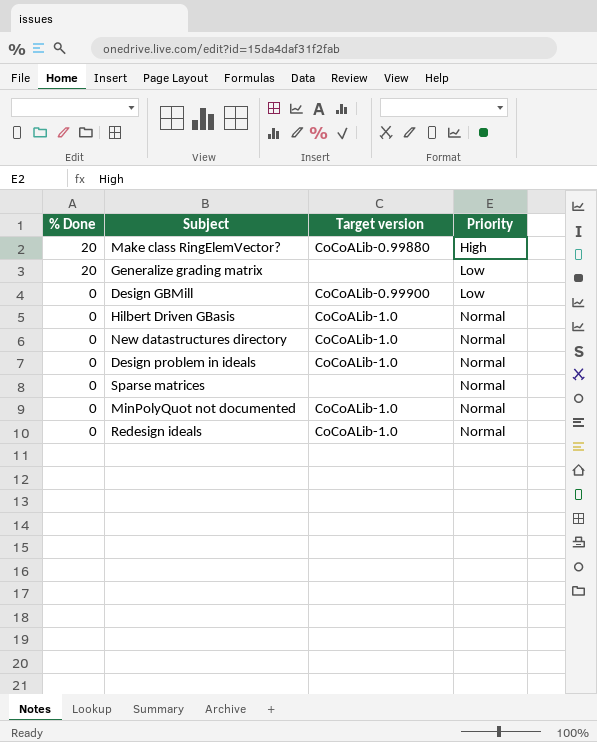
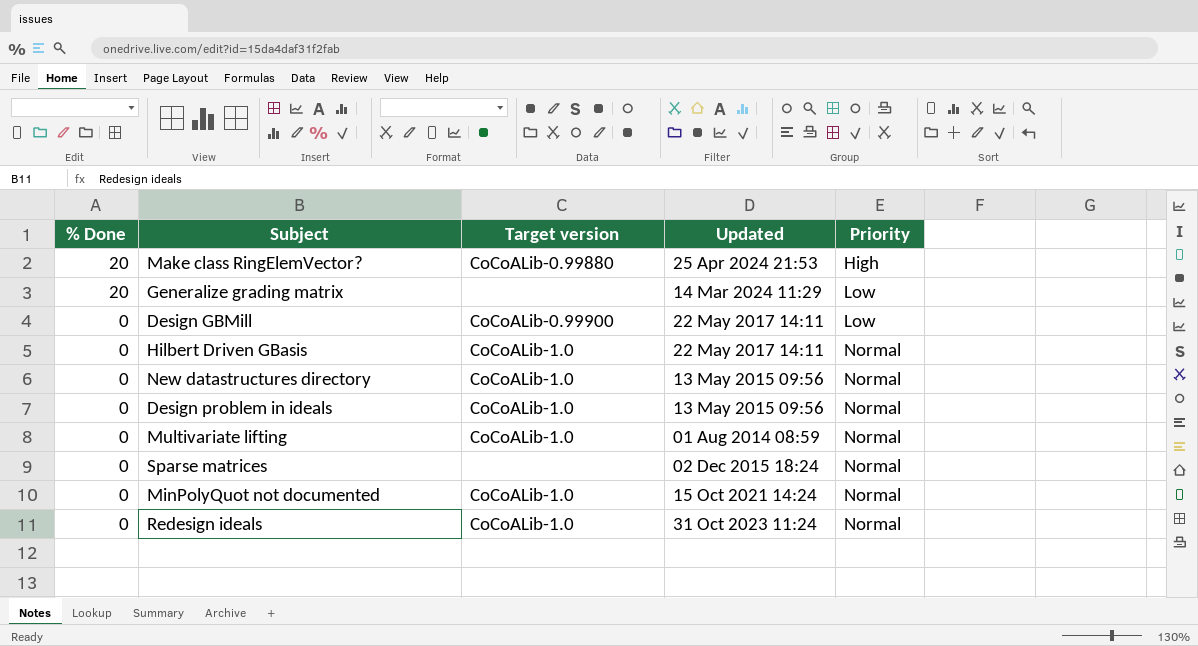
column Updated | position: none -> 4
row Multivariate lifting: none -> 0 | CoCoALib-1.0 | 01 Aug 2014 08:59 | Normal

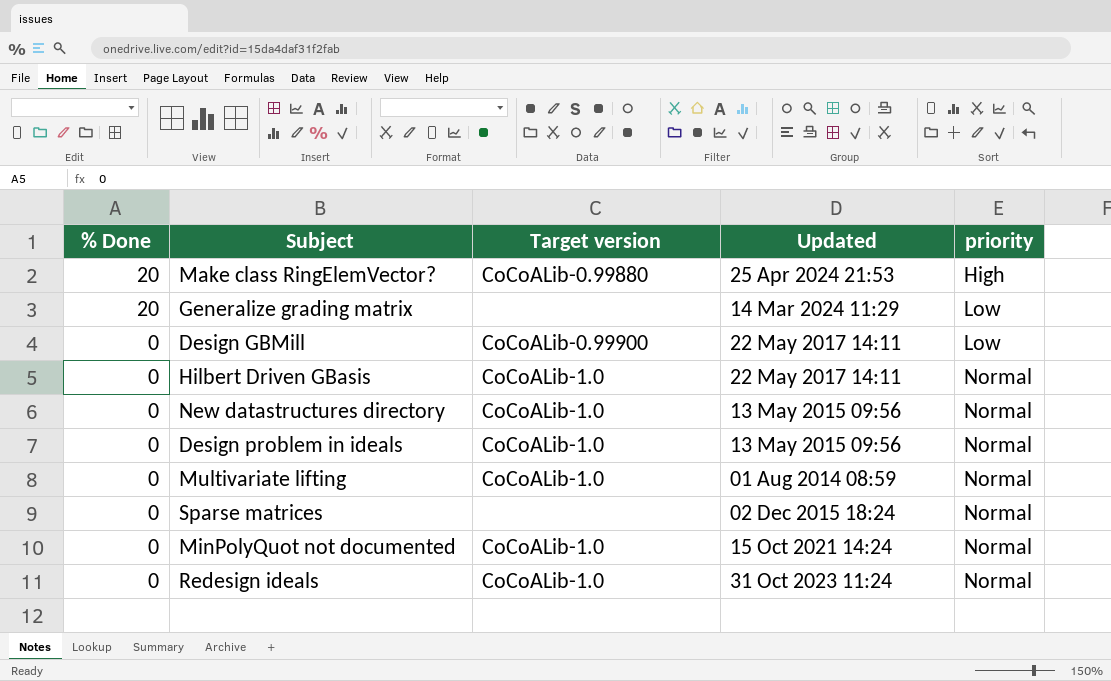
column name: Priority -> priority

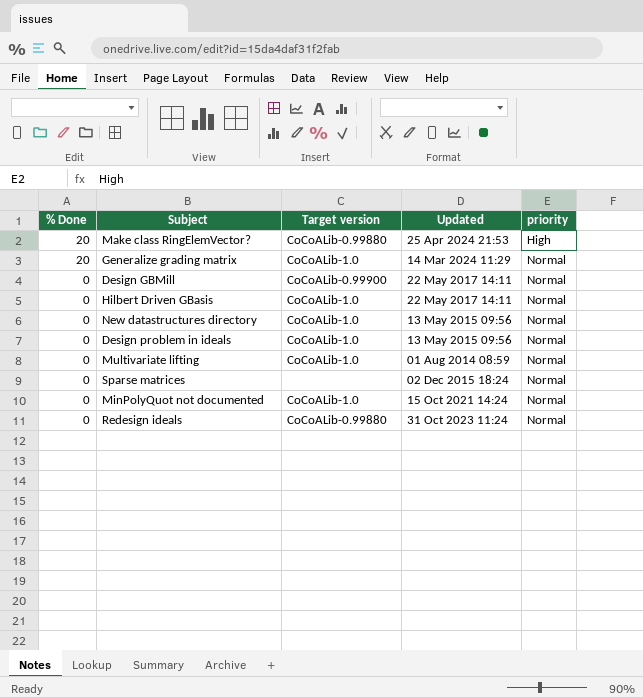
Generalize grading matrix | Target version: none -> CoCoALib-1.0
Generalize grading matrix | priority: Low -> Normal
Design GBMill | priority: Low -> Normal
Redesign ideals | Target version: CoCoALib-1.0 -> CoCoALib-0.99880

